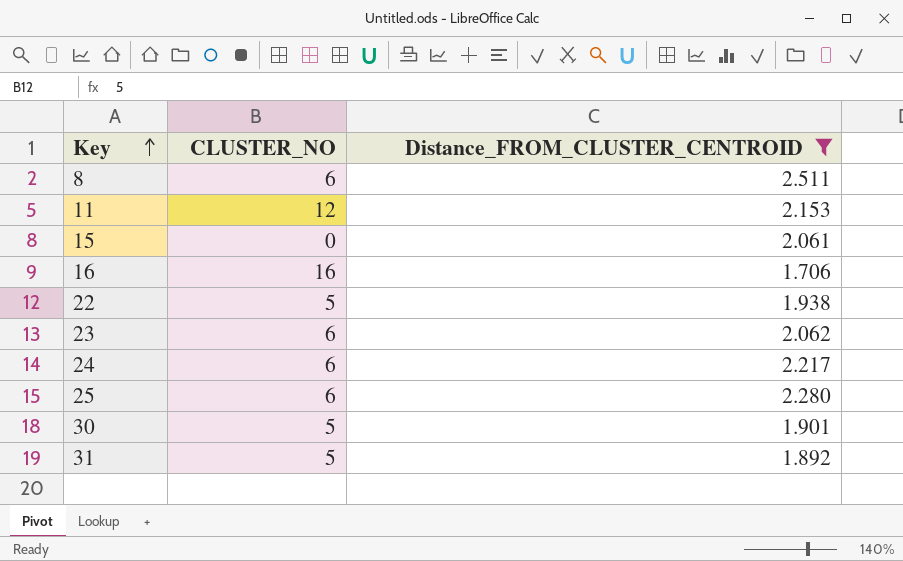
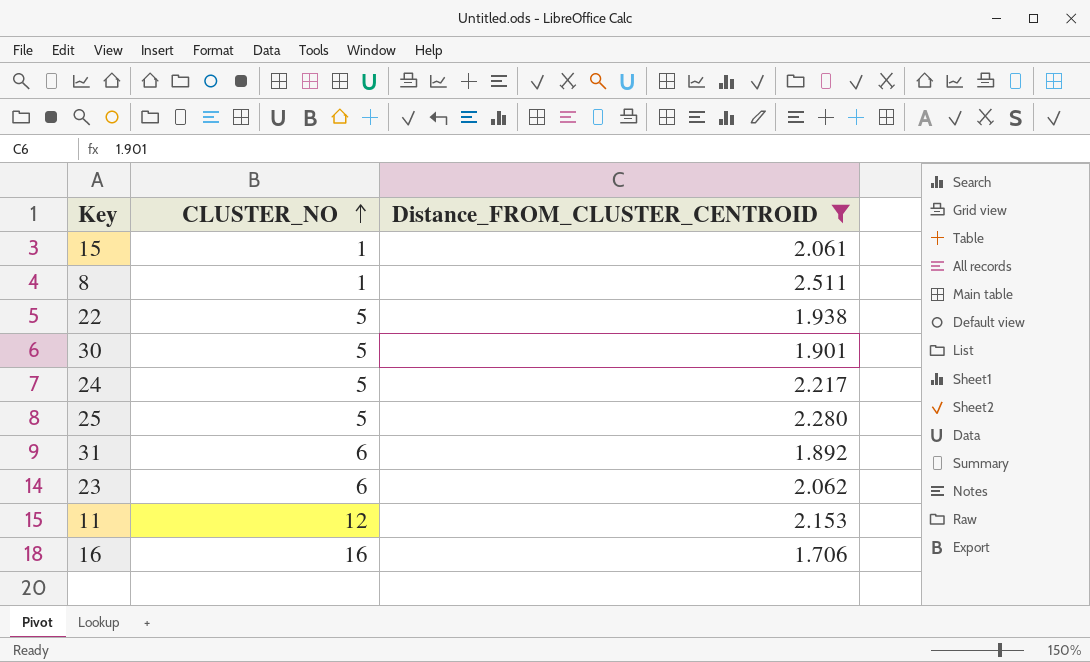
row order: Key ascending -> CLUSTER_NO ascending
15 | CLUSTER_NO: 0 -> 1
8 | CLUSTER_NO: 6 -> 1
24 | CLUSTER_NO: 6 -> 5
25 | CLUSTER_NO: 6 -> 5
31 | CLUSTER_NO: 5 -> 6

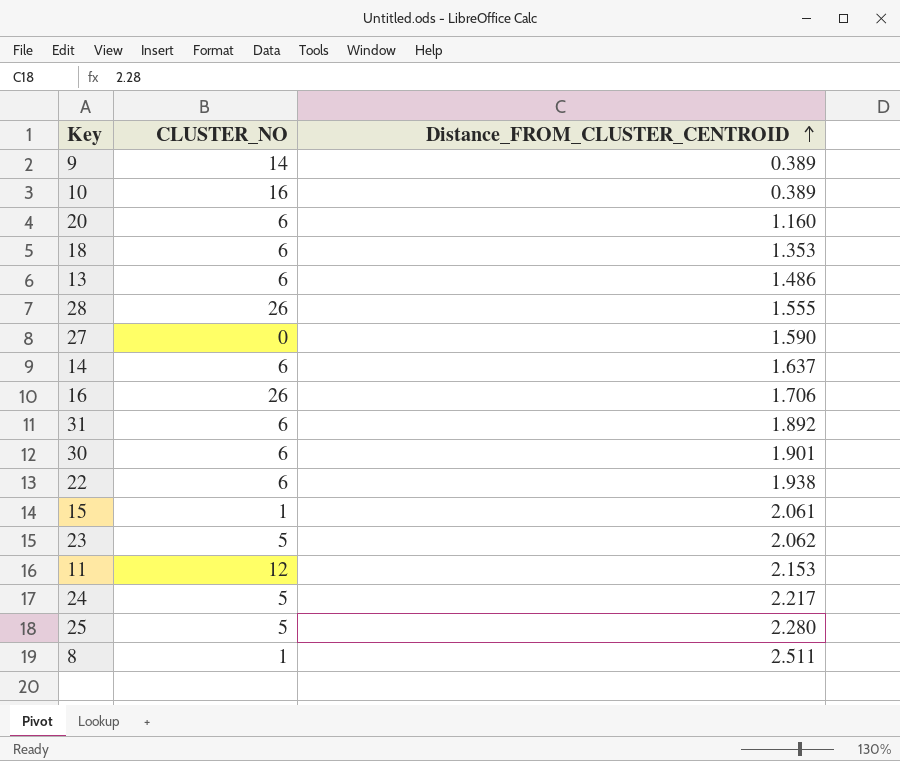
filter: Distance_FROM_CLUSTER_CENTROID >= 1.706 -> none
row order: CLUSTER_NO ascending -> Distance_FROM_CLUSTER_CENTROID ascending
16 | CLUSTER_NO: 16 -> 26
30 | CLUSTER_NO: 5 -> 6
22 | CLUSTER_NO: 5 -> 6
23 | CLUSTER_NO: 6 -> 5

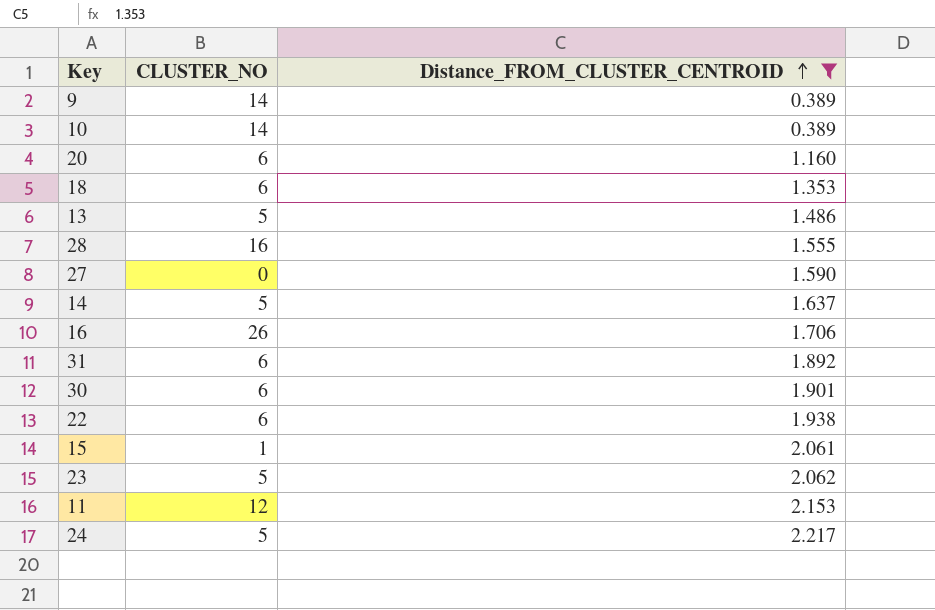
filter: none -> Distance_FROM_CLUSTER_CENTROID <= 2.217
10 | CLUSTER_NO: 16 -> 14
13 | CLUSTER_NO: 6 -> 5
28 | CLUSTER_NO: 26 -> 16
14 | CLUSTER_NO: 6 -> 5

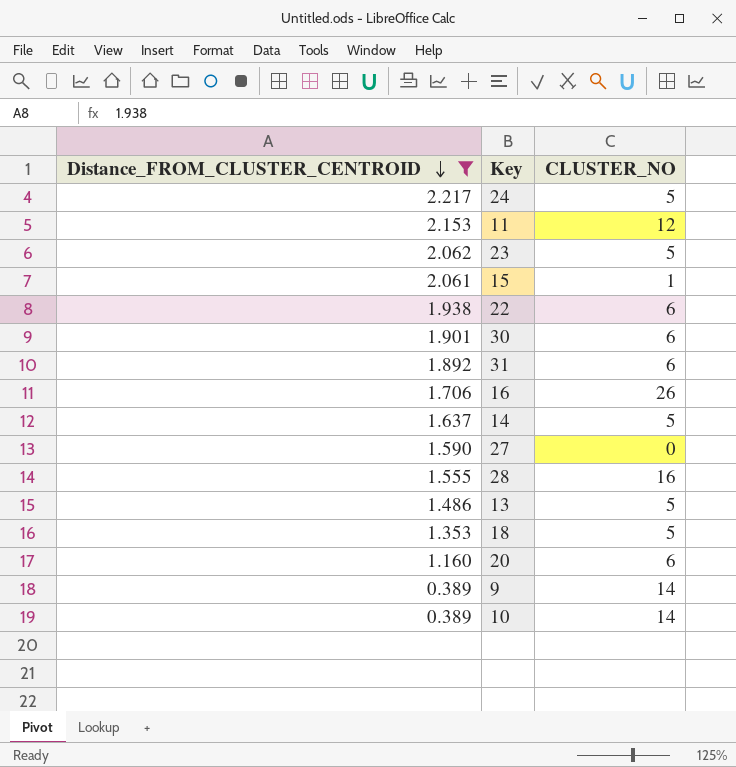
row order: Distance_FROM_CLUSTER_CENTROID ascending -> Distance_FROM_CLUSTER_CENTROID descending
column Distance_FROM_CLUSTER_CENTROID | position: 3 -> 1
18 | CLUSTER_NO: 6 -> 5

